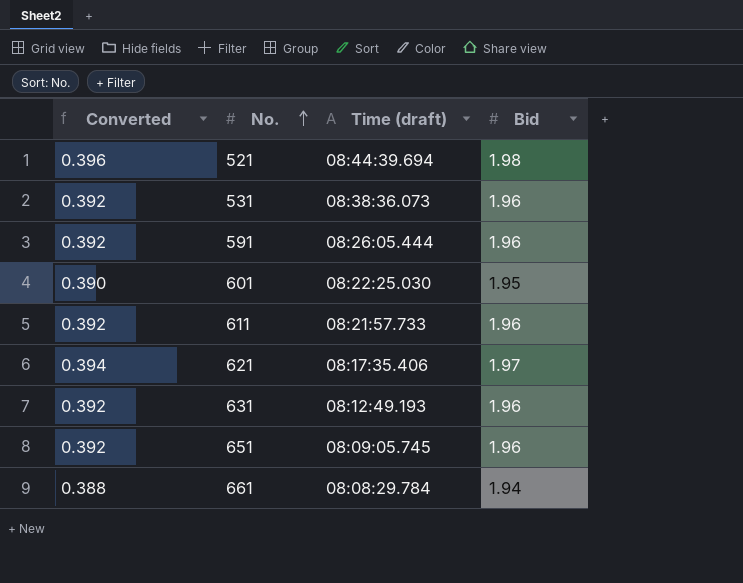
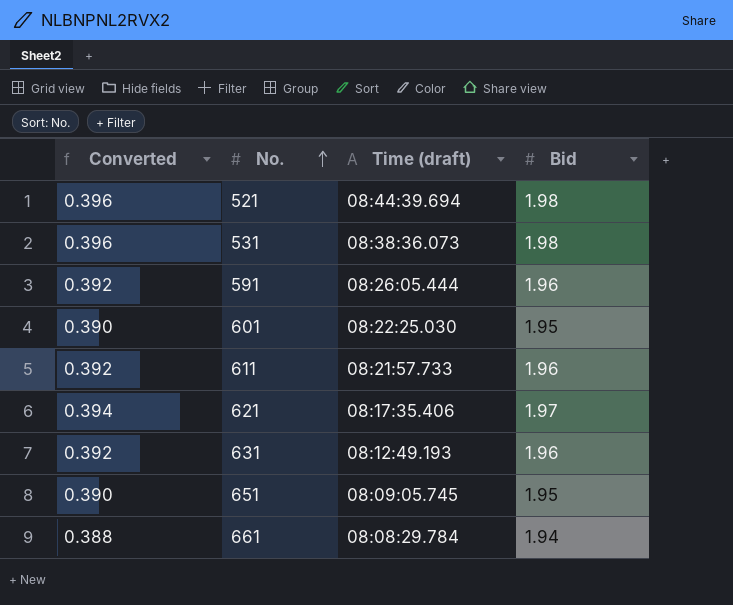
531 | Converted: 0.392 -> 0.396
531 | Bid: 1.96 -> 1.98
651 | Converted: 0.392 -> 0.390
651 | Bid: 1.96 -> 1.95

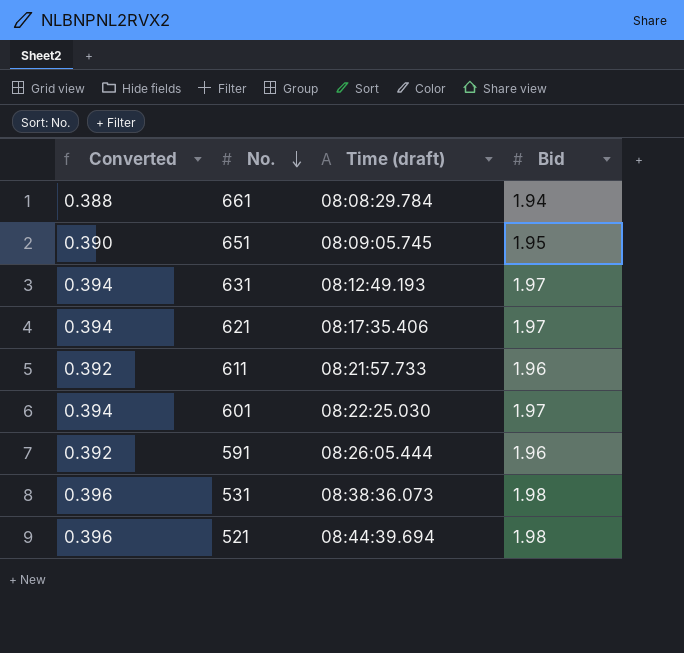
row order: No. ascending -> No. descending
631 | Converted: 0.392 -> 0.394
631 | Bid: 1.96 -> 1.97
601 | Converted: 0.390 -> 0.394
601 | Bid: 1.95 -> 1.97

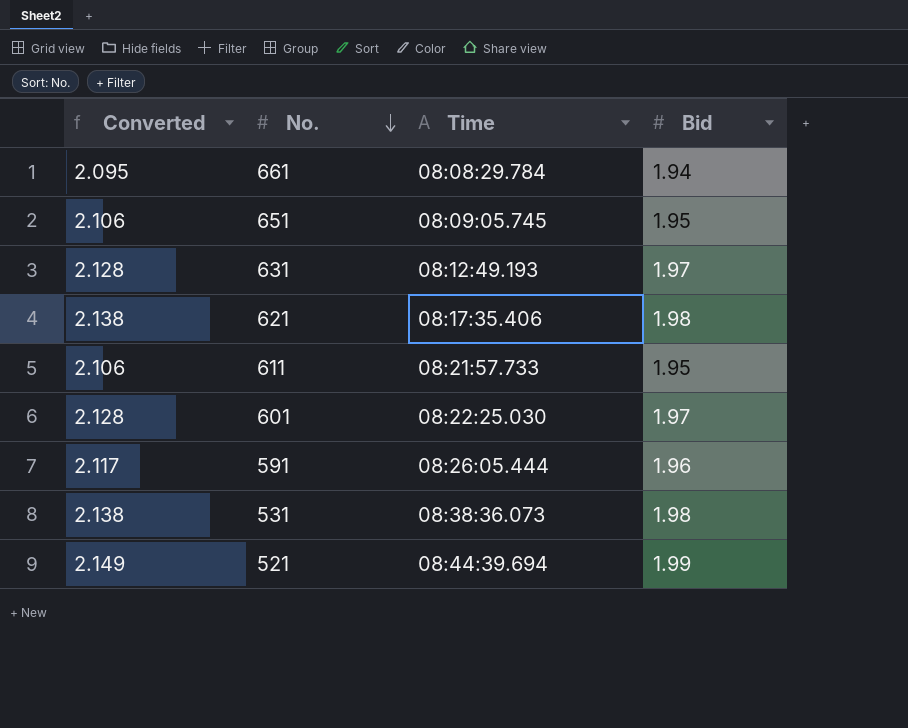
column Converted | formula: [Bid] * 0.2 -> [Bid] * 1.08
column name: Time (draft) -> Time
621 | Bid: 1.97 -> 1.98
611 | Bid: 1.96 -> 1.95
521 | Bid: 1.98 -> 1.99

